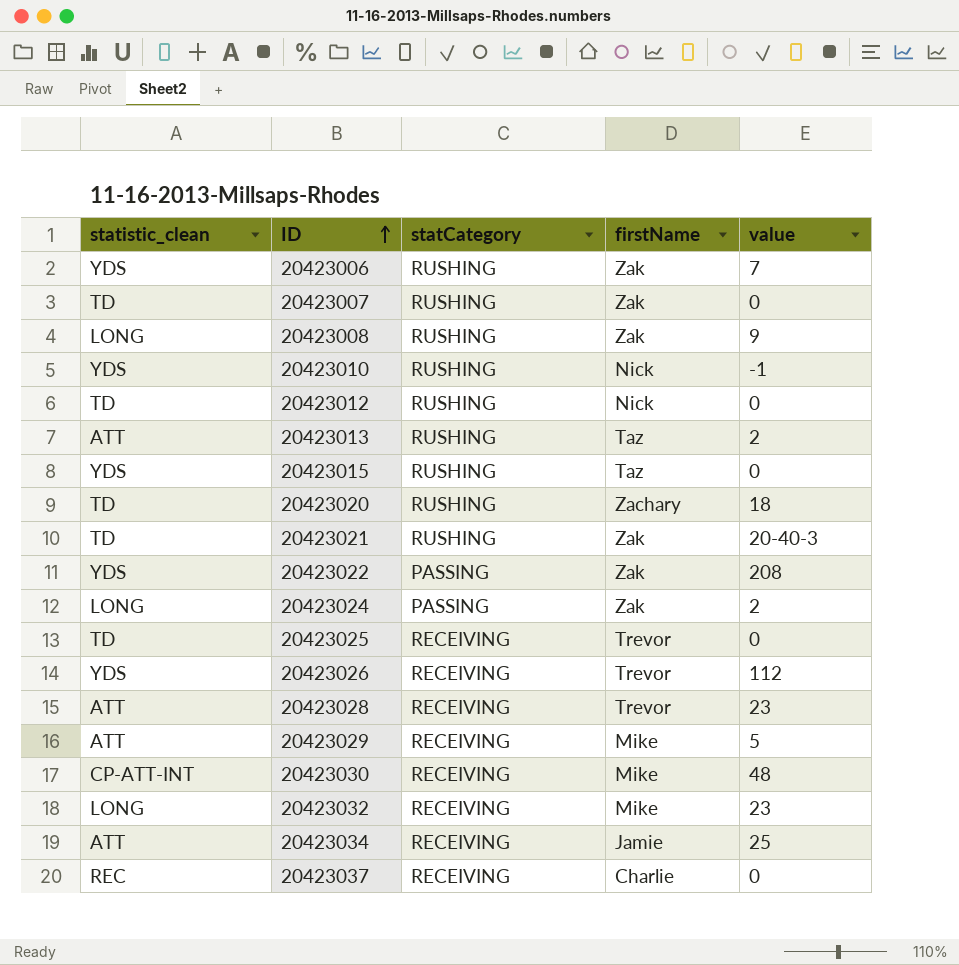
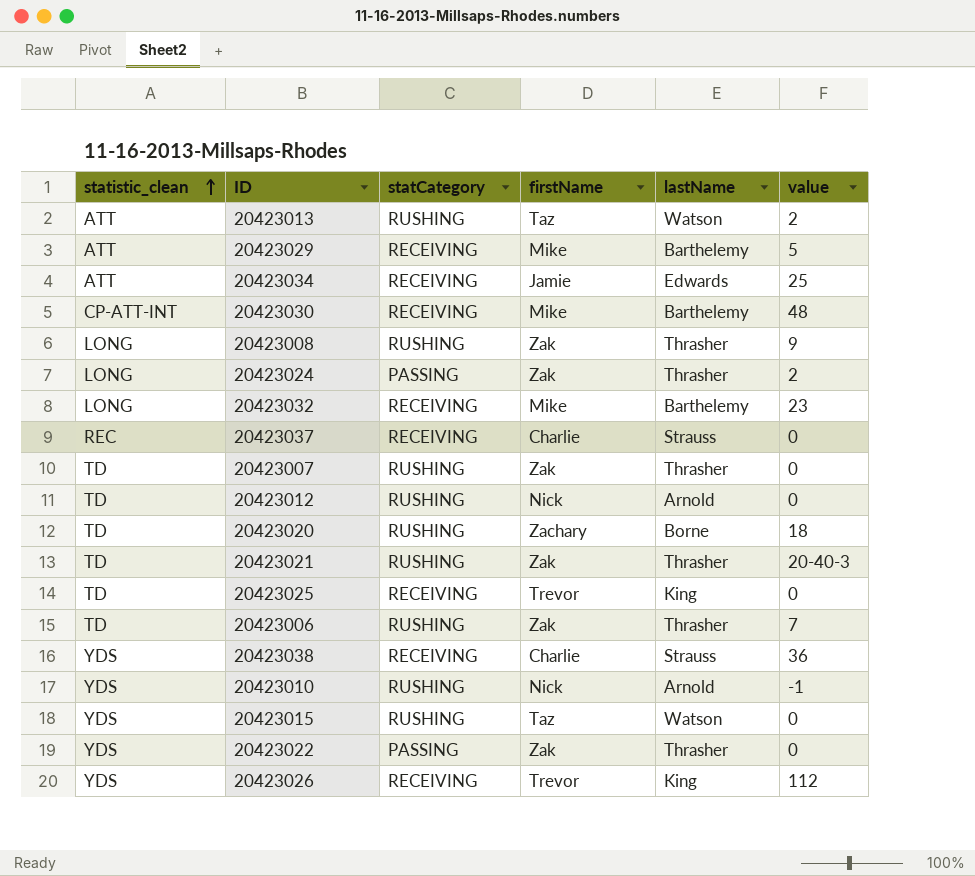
row order: ID ascending -> statistic_clean ascending
column lastName | position: none -> 5
row 20423028: ATT | RECEIVING | Trevor | 23 -> none
20423006 | statistic_clean: YDS -> TD
row 20423038: none -> YDS | RECEIVING | Charlie | Strauss | 36
20423022 | value: 208 -> 0

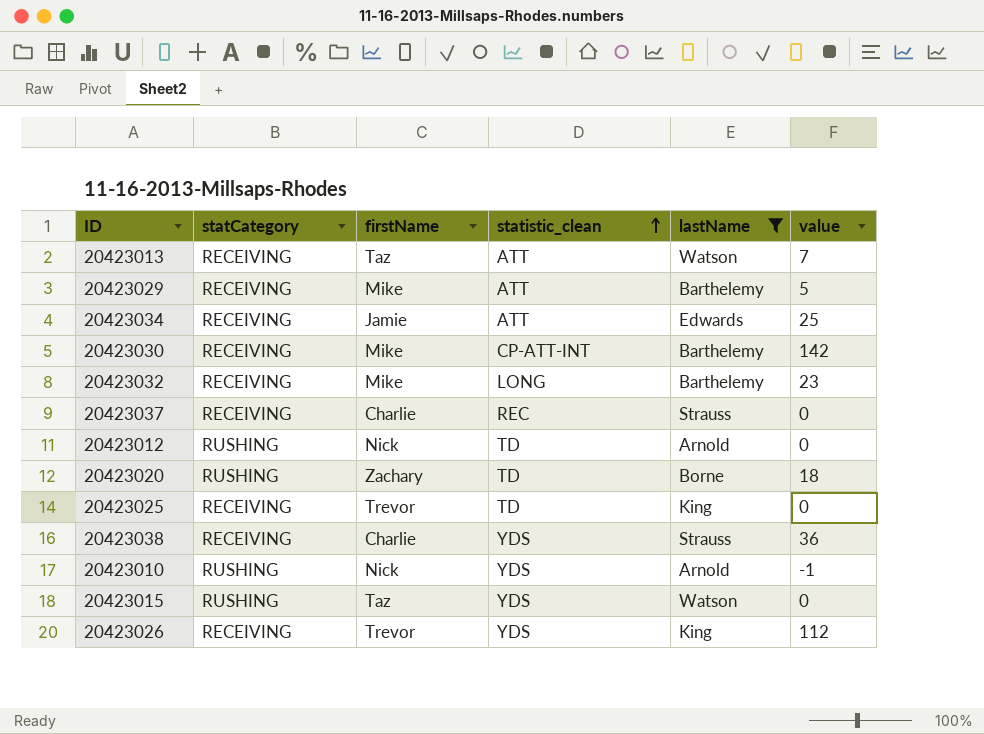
filter: none -> lastName != Thrasher
column statistic_clean | position: 1 -> 4
20423013 | statCategory: RUSHING -> RECEIVING
20423013 | value: 2 -> 7
20423030 | value: 48 -> 142

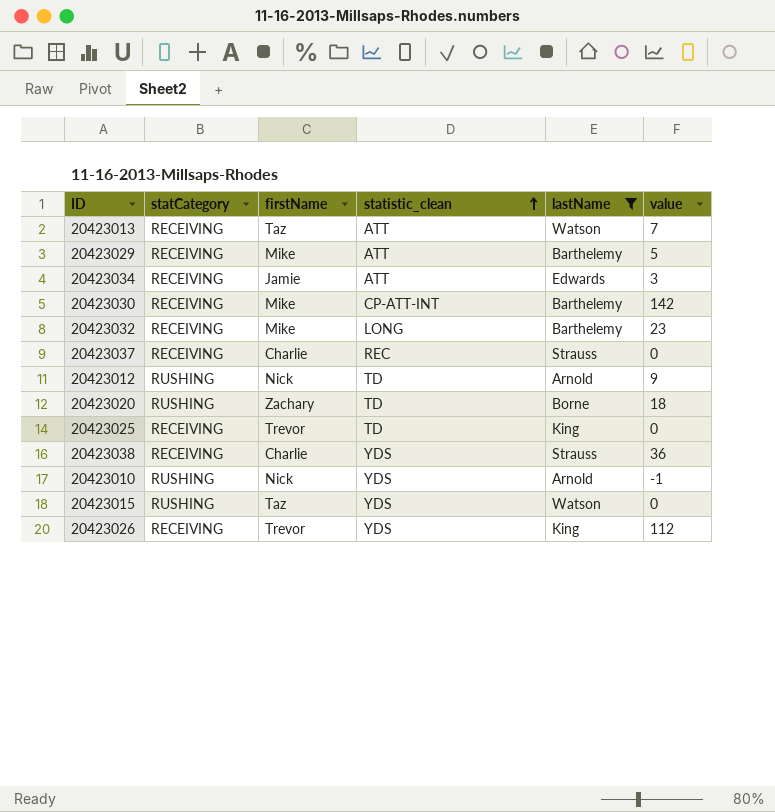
20423034 | value: 25 -> 3
20423012 | value: 0 -> 9

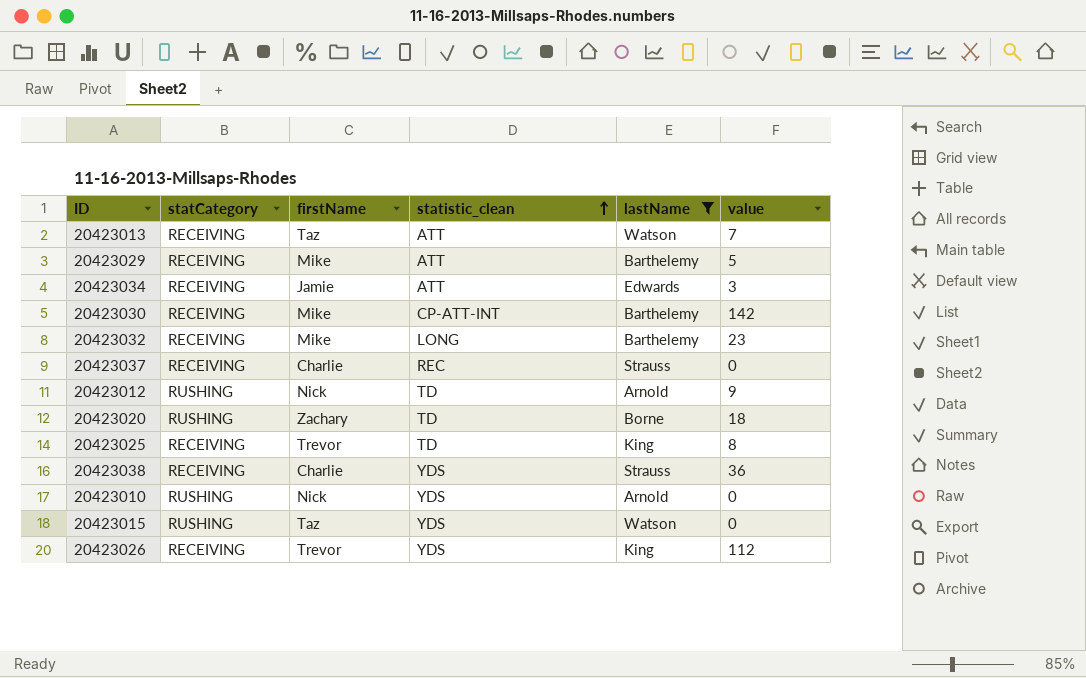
20423025 | value: 0 -> 8
20423010 | value: -1 -> 0

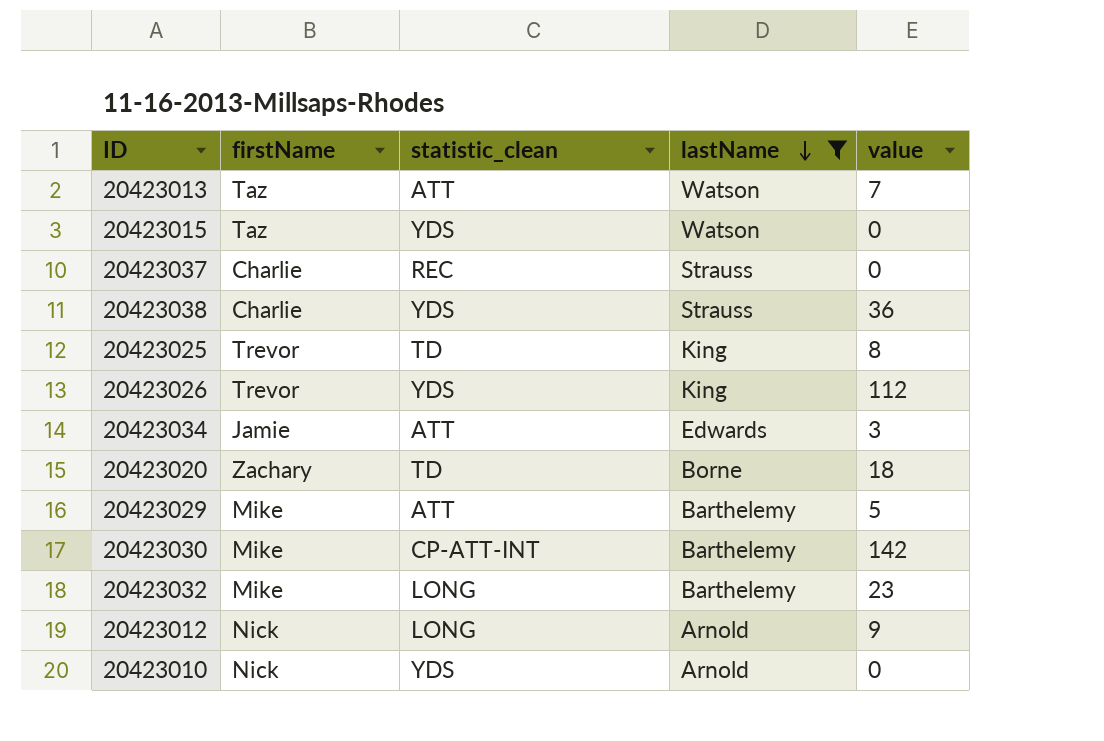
row order: statistic_clean ascending -> lastName descending
column statCategory | position: 2 -> none
20423012 | statistic_clean: TD -> LONG

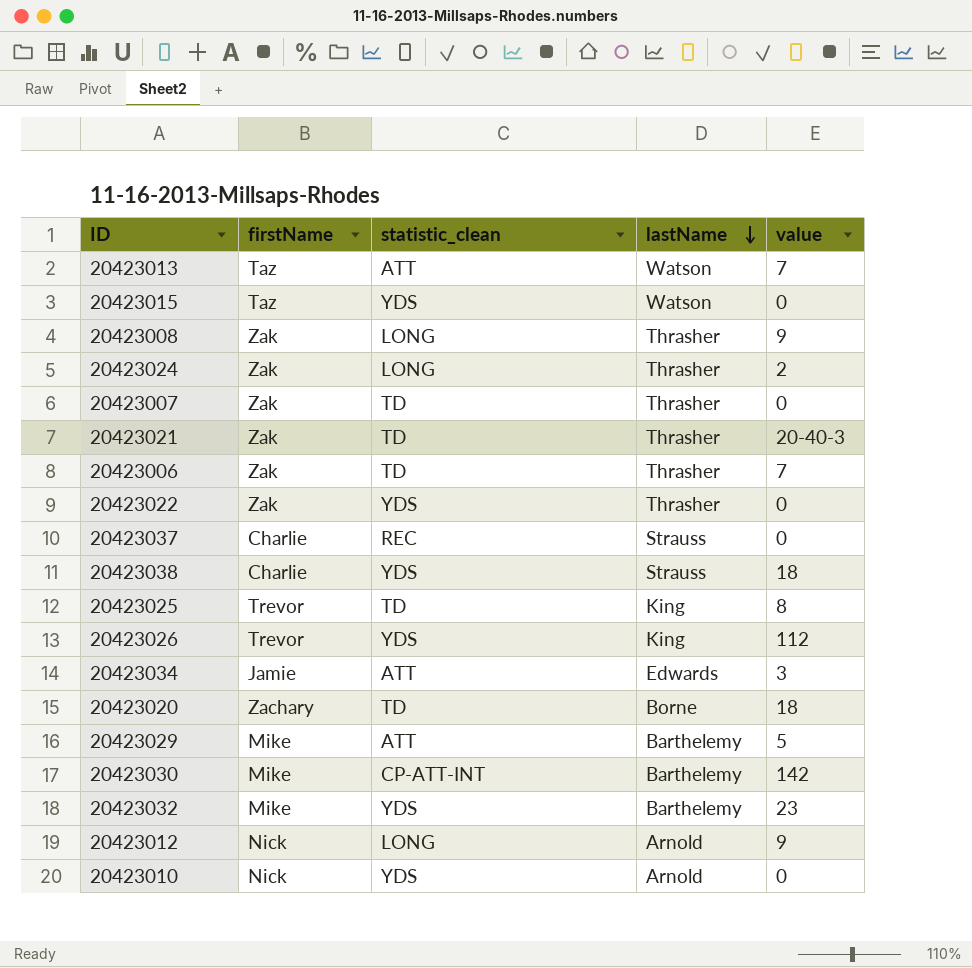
filter: lastName != Thrasher -> none
20423038 | value: 36 -> 18
20423032 | statistic_clean: LONG -> YDS

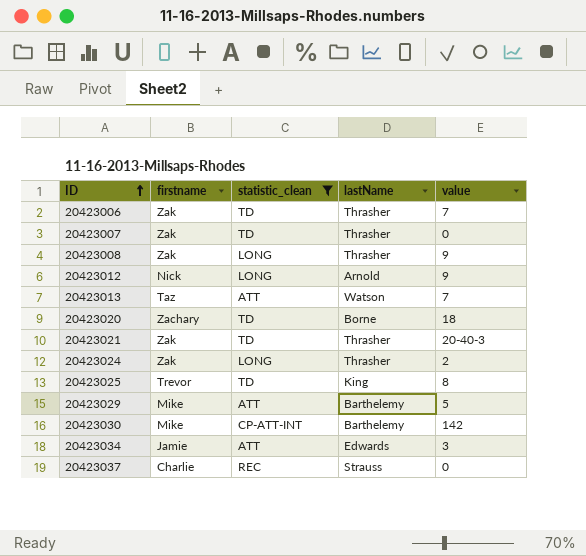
filter: none -> statistic_clean != YDS
row order: lastName descending -> ID ascending
column name: firstName -> firstname

